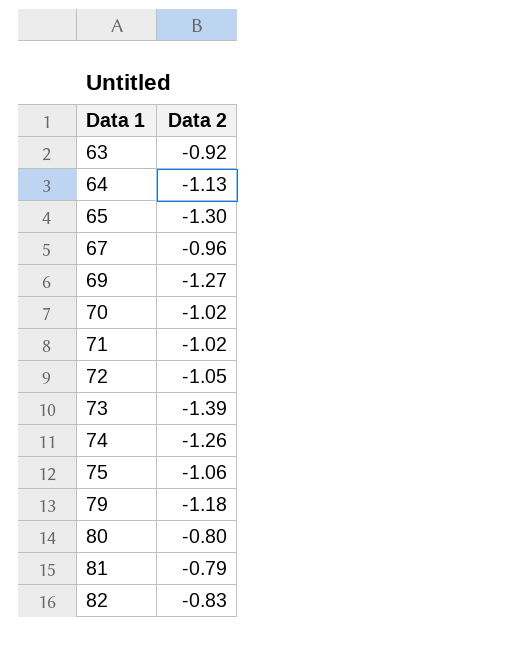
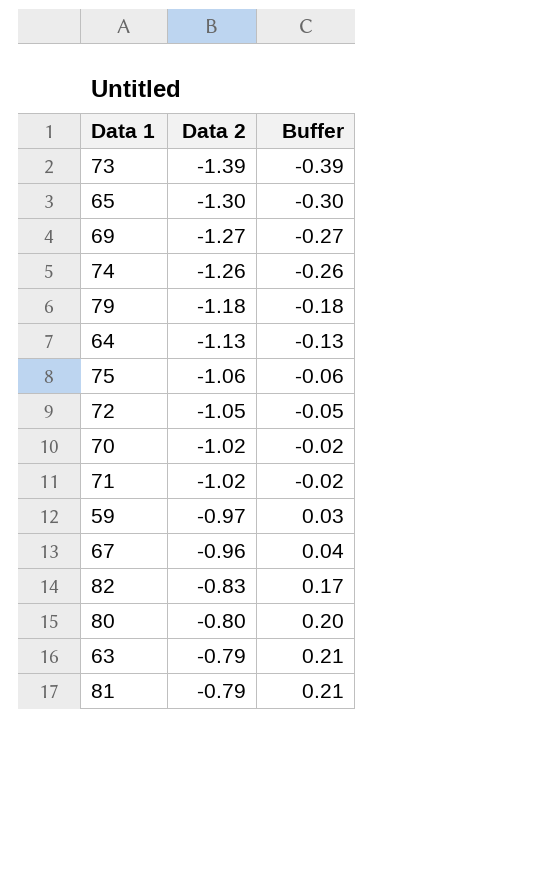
row order: Data 1 ascending -> Data 2 ascending
column Buffer | formula: none -> [Data 2] + 1
row 59: none -> -0.97 | 0.03
63 | Data 2: -0.92 -> -0.79

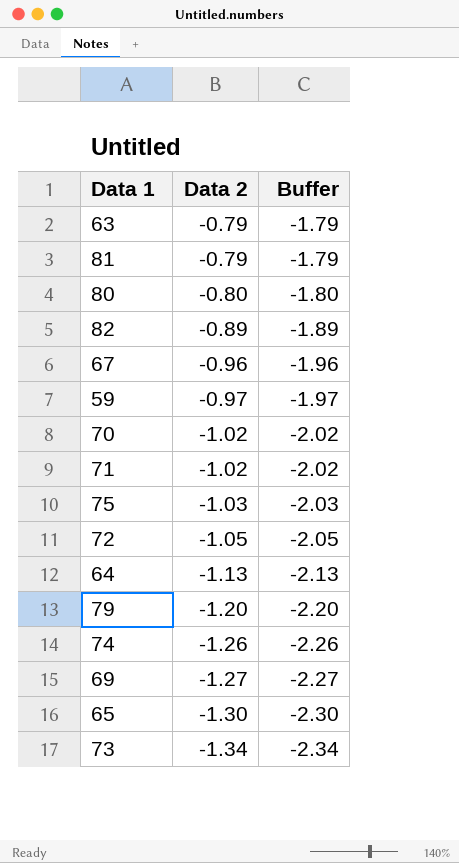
row order: Data 2 ascending -> Data 2 descending
column Buffer | formula: [Data 2] + 1 -> [Data 2] - 1
82 | Data 2: -0.83 -> -0.89
75 | Data 2: -1.06 -> -1.03
79 | Data 2: -1.18 -> -1.20
73 | Data 2: -1.39 -> -1.34

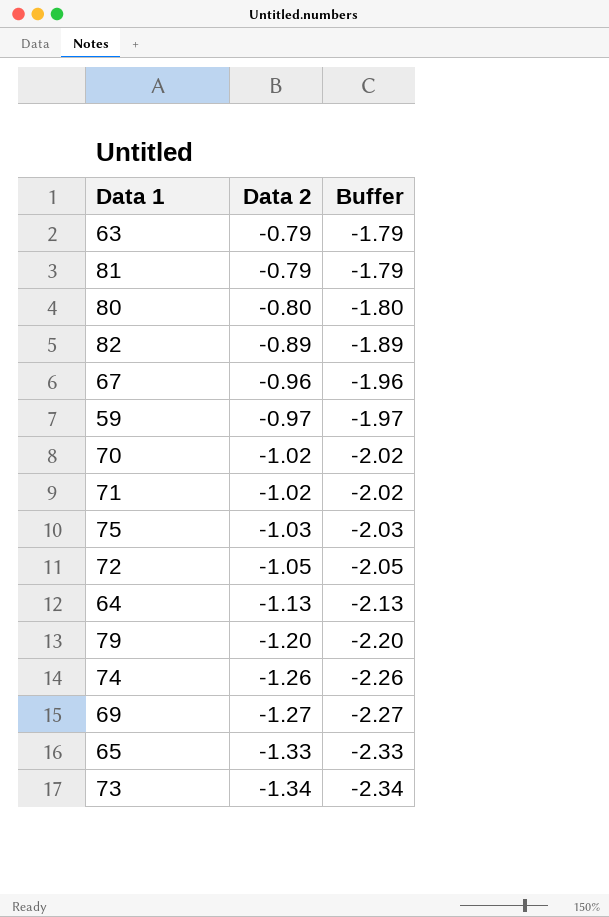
65 | Data 2: -1.30 -> -1.33
65 | Buffer: -2.30 -> -2.33

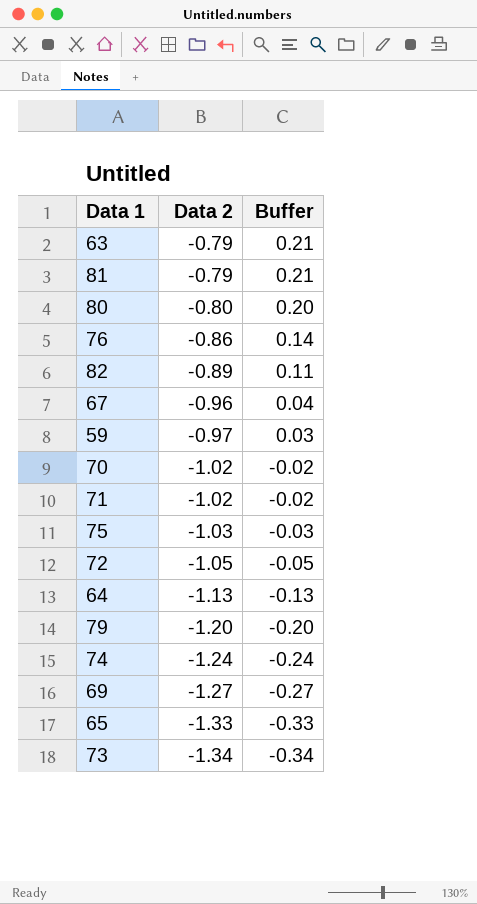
column Buffer | formula: [Data 2] - 1 -> [Data 2] + 1
row 76: none -> -0.86 | 0.14
74 | Data 2: -1.26 -> -1.24

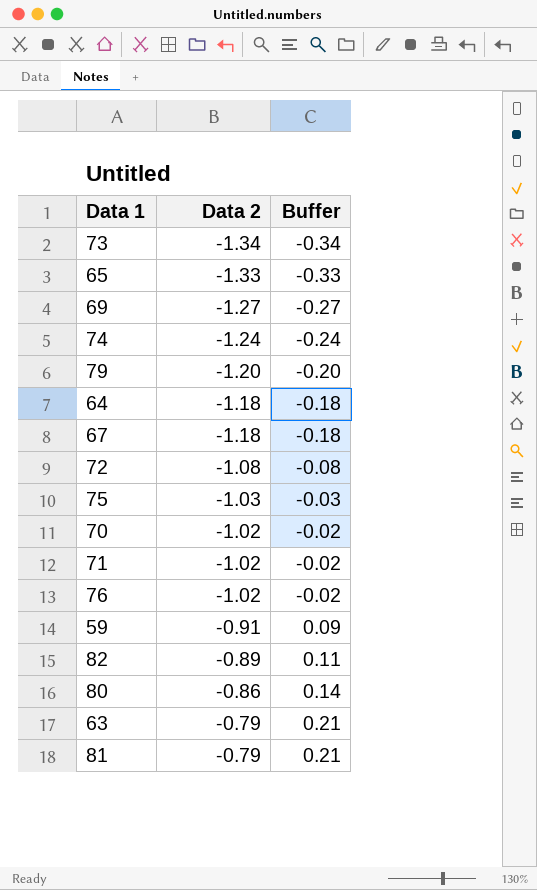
row order: Data 2 descending -> Data 2 ascending
64 | Data 2: -1.13 -> -1.18
64 | Buffer: -0.13 -> -0.18
67 | Data 2: -0.96 -> -1.18
67 | Buffer: 0.04 -> -0.18
72 | Data 2: -1.05 -> -1.08
72 | Buffer: -0.05 -> -0.08
76 | Data 2: -0.86 -> -1.02
76 | Buffer: 0.14 -> -0.02
59 | Data 2: -0.97 -> -0.91
59 | Buffer: 0.03 -> 0.09
80 | Data 2: -0.80 -> -0.86
80 | Buffer: 0.20 -> 0.14

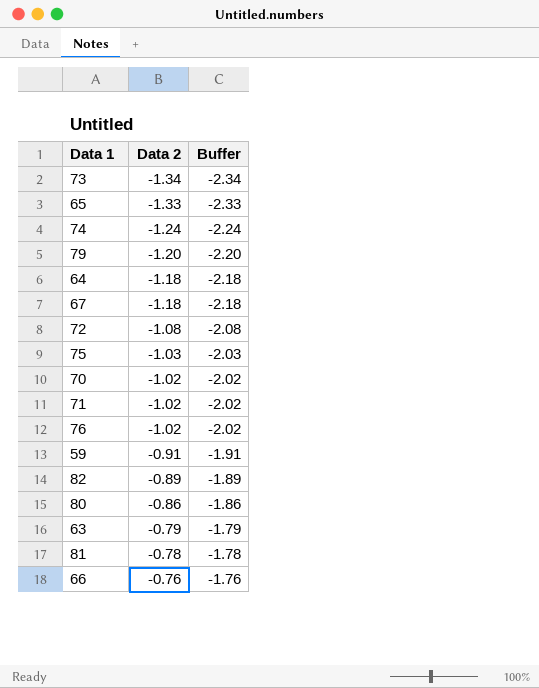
column Buffer | formula: [Data 2] + 1 -> [Data 2] - 1
row 69: -1.27 | -0.27 -> none
81 | Data 2: -0.79 -> -0.78
row 66: none -> -0.76 | -1.76

